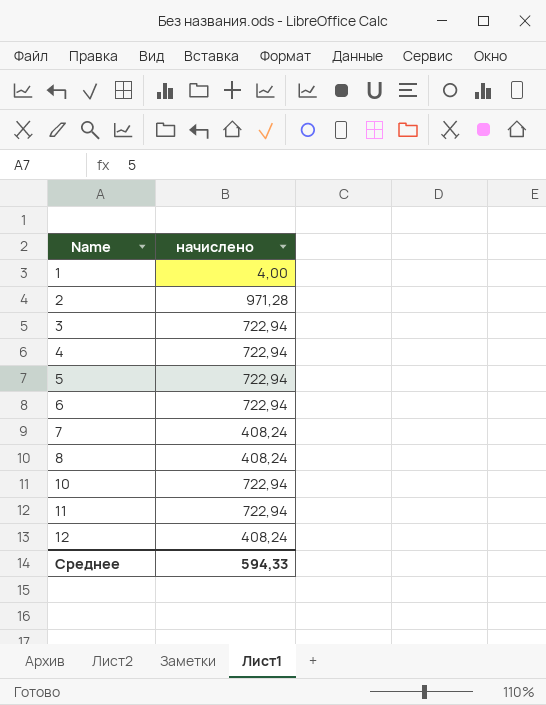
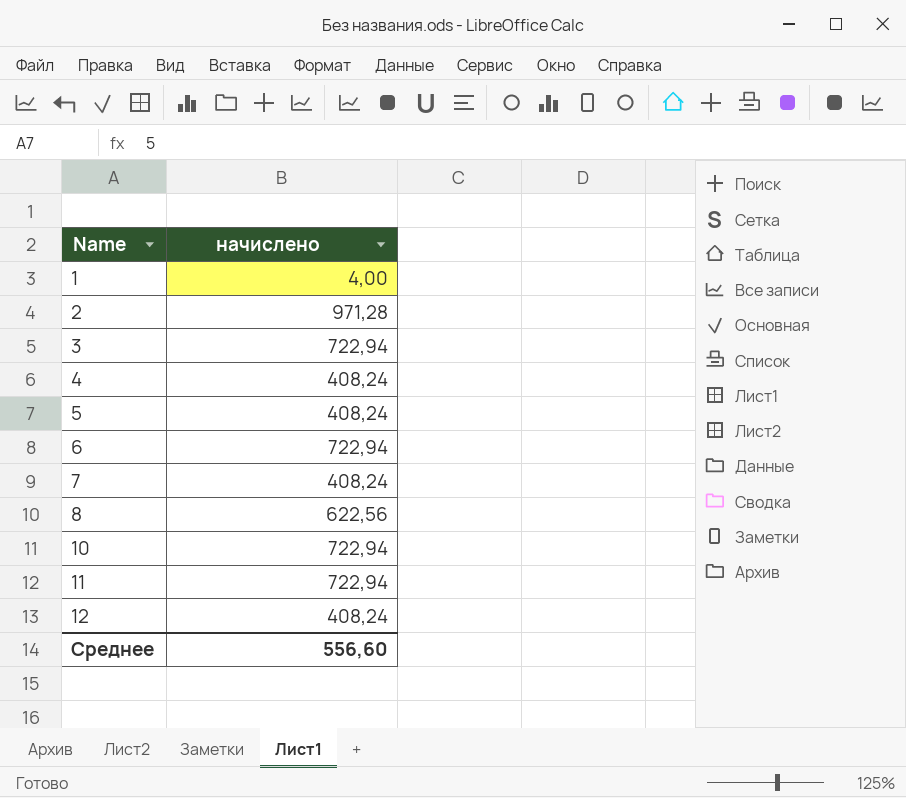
4 | начислено: 722,94 -> 408,24
5 | начислено: 722,94 -> 408,24
8 | начислено: 408,24 -> 622,56
Среднее | начислено: 594,33 -> 556,60

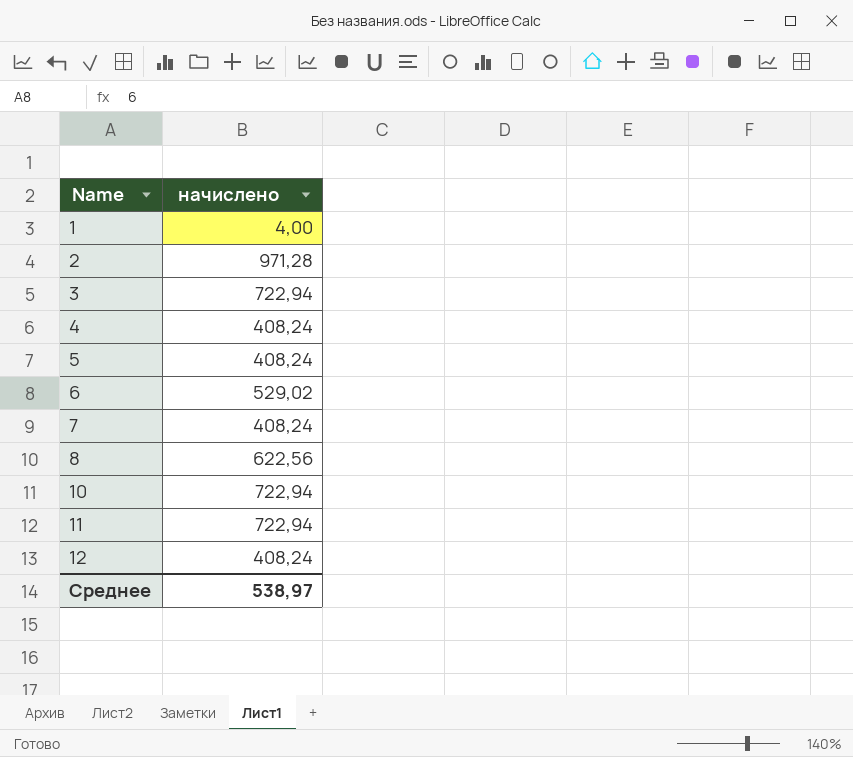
6 | начислено: 722,94 -> 529,02
Среднее | начислено: 556,60 -> 538,97

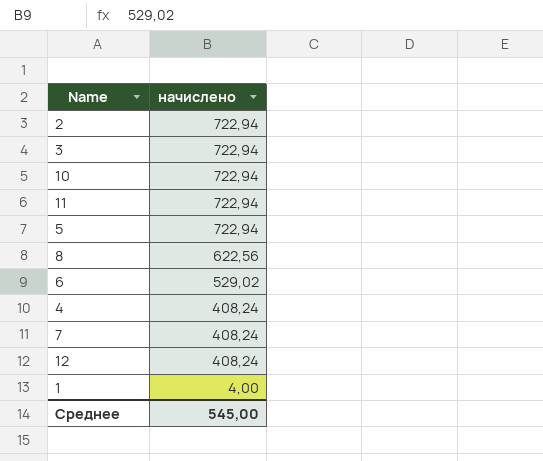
row order: Name ascending -> начислено descending
2 | начислено: 971,28 -> 722,94
5 | начислено: 408,24 -> 722,94
Среднее | начислено: 538,97 -> 545,00

